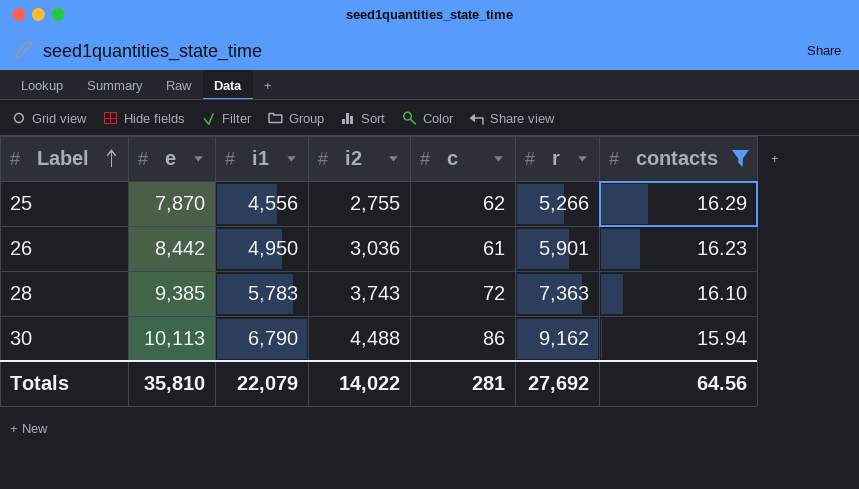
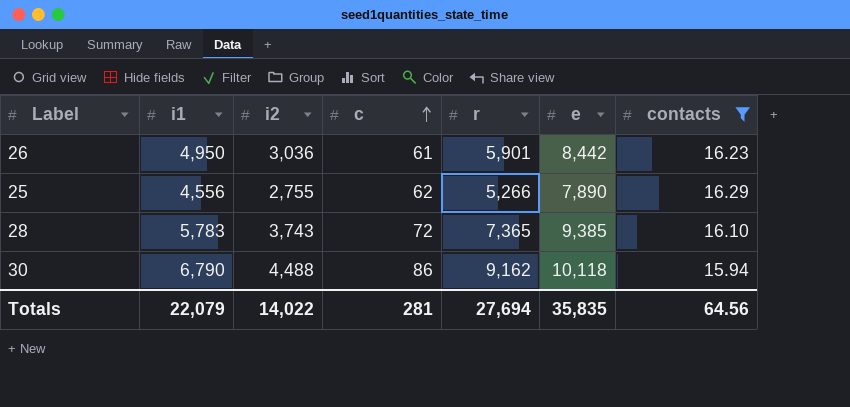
row order: Label ascending -> c ascending
column e | position: 2 -> 6
25 | e: 7,870 -> 7,890
28 | r: 7,363 -> 7,365
30 | e: 10,113 -> 10,118
Totals | r: 27,692 -> 27,694
Totals | e: 35,810 -> 35,835

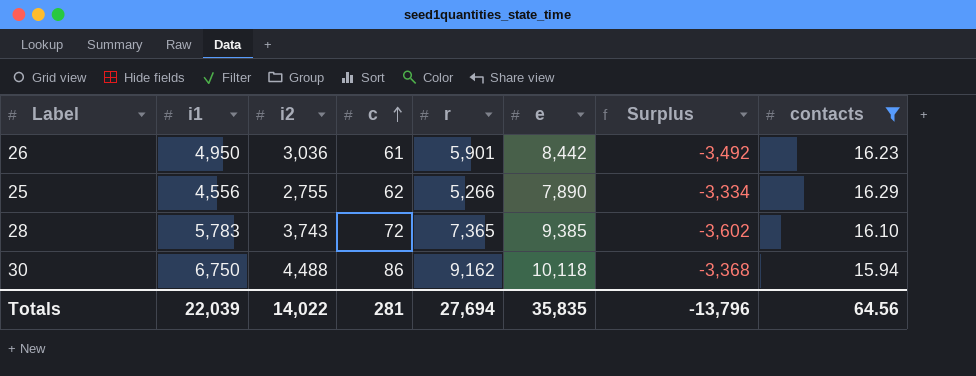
column Surplus | formula: none -> [i1] - [e]
30 | i1: 6,790 -> 6,750
Totals | i1: 22,079 -> 22,039

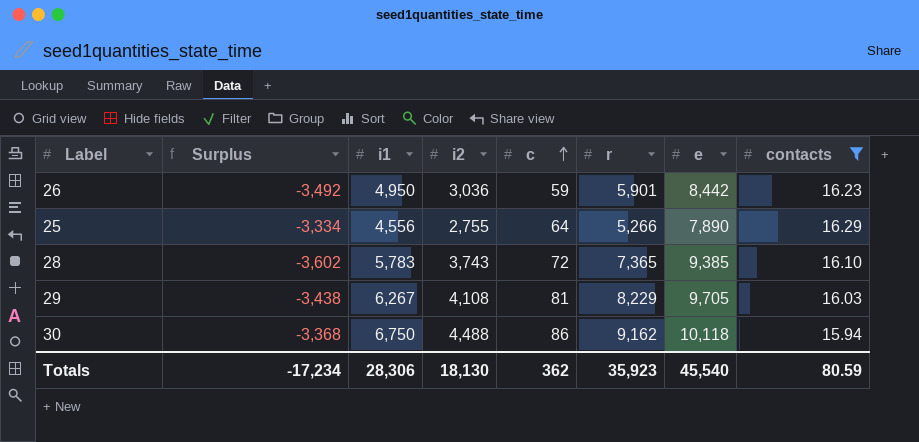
column Surplus | position: 7 -> 2
26 | c: 61 -> 59
25 | c: 62 -> 64
row 29: none -> -3,438 | 6,267 | 4,108 | 81 | 8,229 | 9,705 | 16.03
Totals | Surplus: -13,796 -> -17,234
Totals | i1: 22,039 -> 28,306
Totals | i2: 14,022 -> 18,130
Totals | c: 281 -> 362
Totals | r: 27,694 -> 35,923
Totals | e: 35,835 -> 45,540
Totals | contacts: 64.56 -> 80.59

